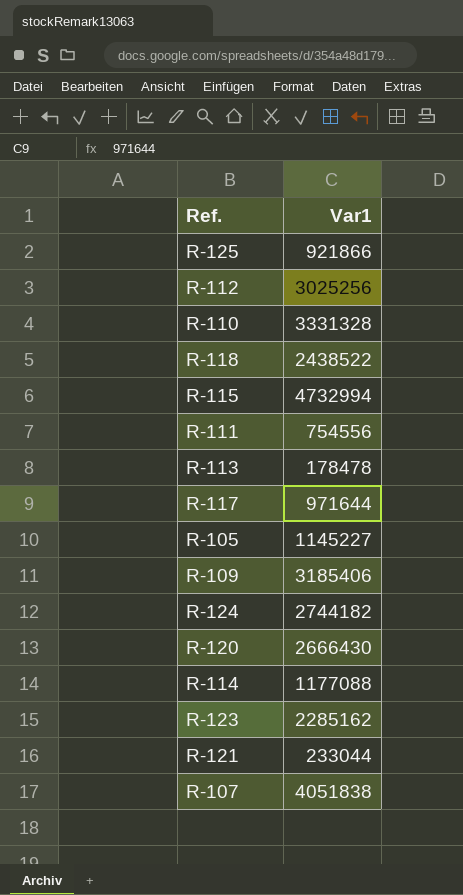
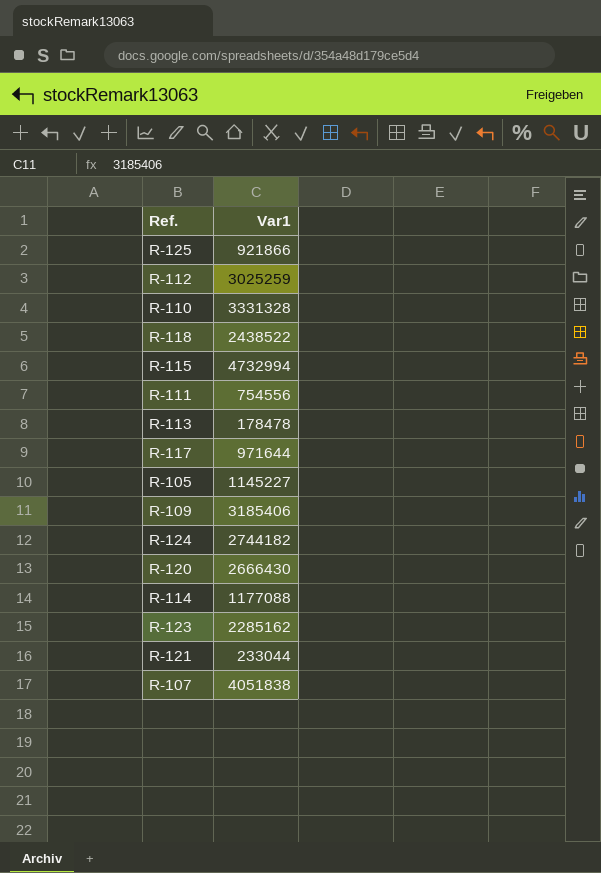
R-112 | Var1: 3025256 -> 3025259

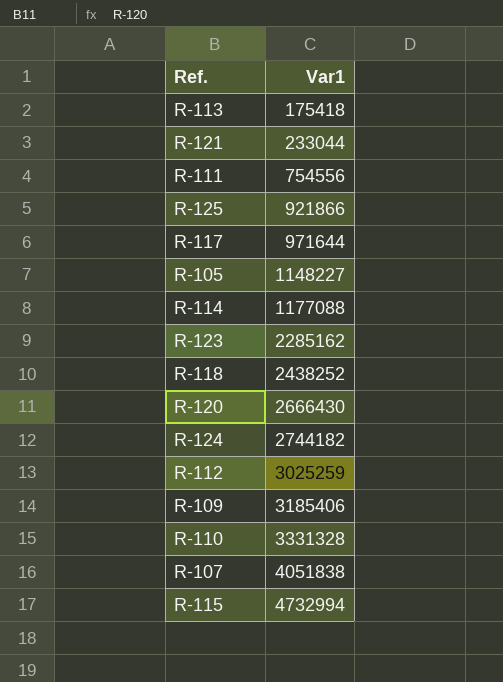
row order: none -> Var1 ascending
R-113 | Var1: 178478 -> 175418
R-105 | Var1: 1145227 -> 1148227
R-118 | Var1: 2438522 -> 2438252

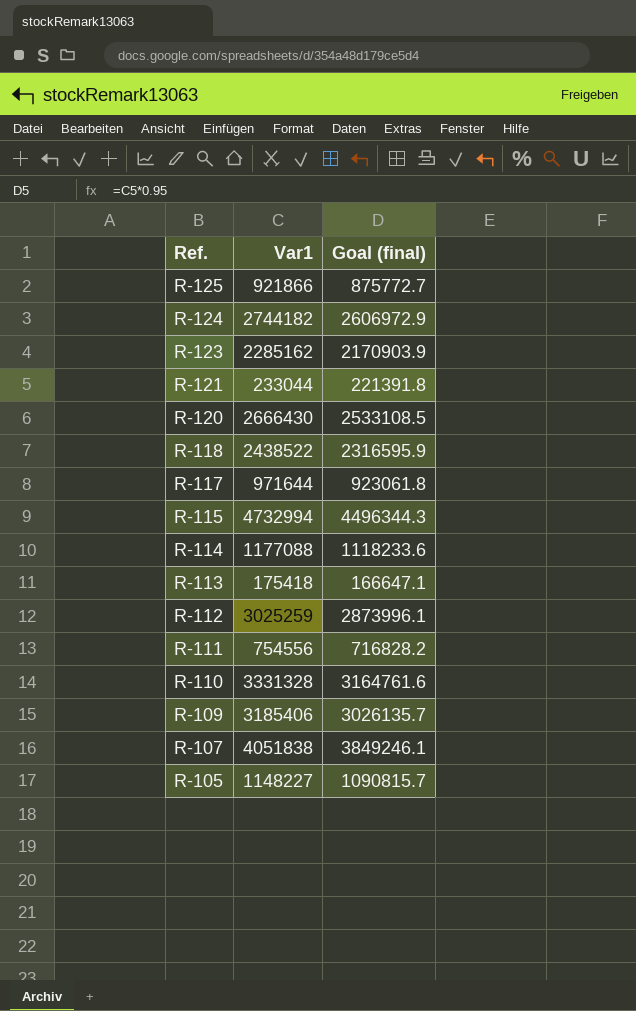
row order: Var1 ascending -> Ref. descending
column Goal (final) | formula: none -> [Var1] * 0.95
R-118 | Var1: 2438252 -> 2438522

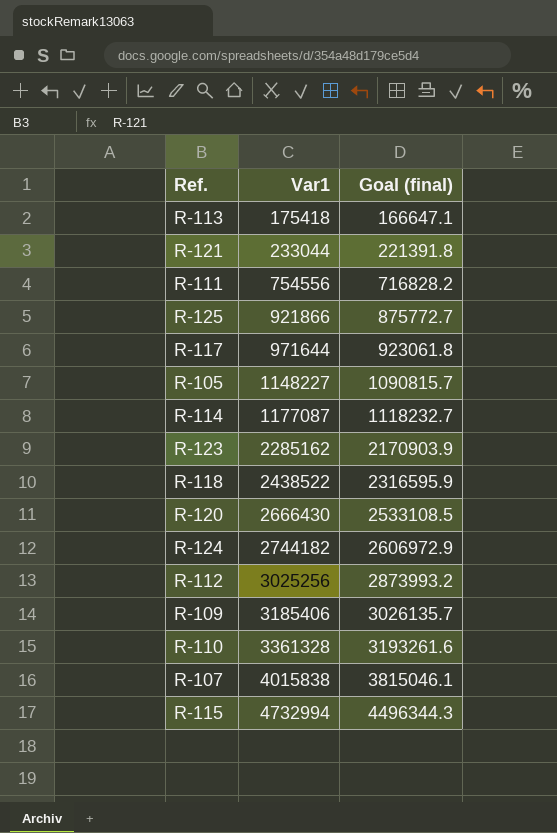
row order: Ref. descending -> Var1 ascending
R-114 | Var1: 1177088 -> 1177087
R-114 | Goal (final): 1118233.6 -> 1118232.7
R-112 | Var1: 3025259 -> 3025256
R-112 | Goal (final): 2873996.1 -> 2873993.2
R-110 | Var1: 3331328 -> 3361328
R-110 | Goal (final): 3164761.6 -> 3193261.6
R-107 | Var1: 4051838 -> 4015838
R-107 | Goal (final): 3849246.1 -> 3815046.1

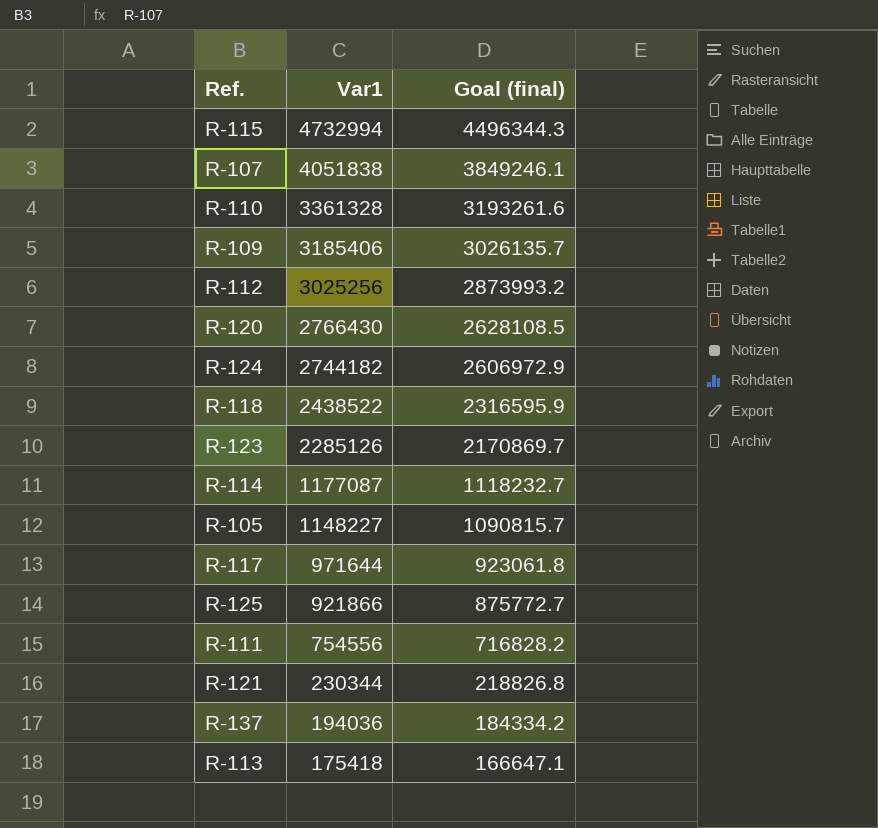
row order: Var1 ascending -> Var1 descending
R-107 | Var1: 4015838 -> 4051838
R-107 | Goal (final): 3815046.1 -> 3849246.1
R-120 | Var1: 2666430 -> 2766430
R-120 | Goal (final): 2533108.5 -> 2628108.5
R-123 | Var1: 2285162 -> 2285126
R-123 | Goal (final): 2170903.9 -> 2170869.7
R-121 | Var1: 233044 -> 230344
R-121 | Goal (final): 221391.8 -> 218826.8
row R-137: none -> 194036 | 184334.2

